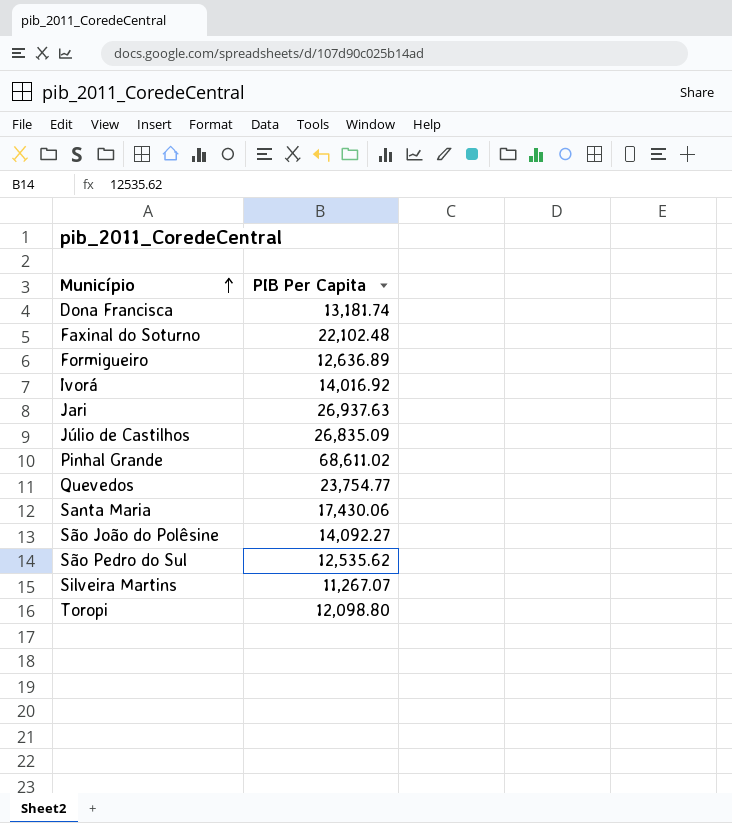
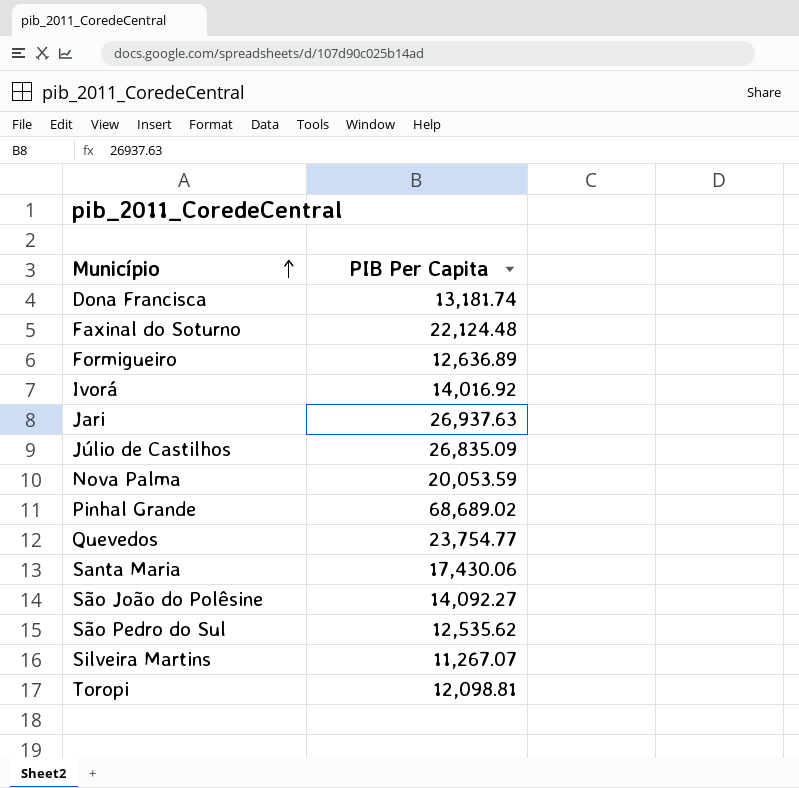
Faxinal do Soturno | PIB Per Capita: 22,102.48 -> 22,124.48
row Nova Palma: none -> 20,053.59
Pinhal Grande | PIB Per Capita: 68,611.02 -> 68,689.02
Toropi | PIB Per Capita: 12,098.80 -> 12,098.81

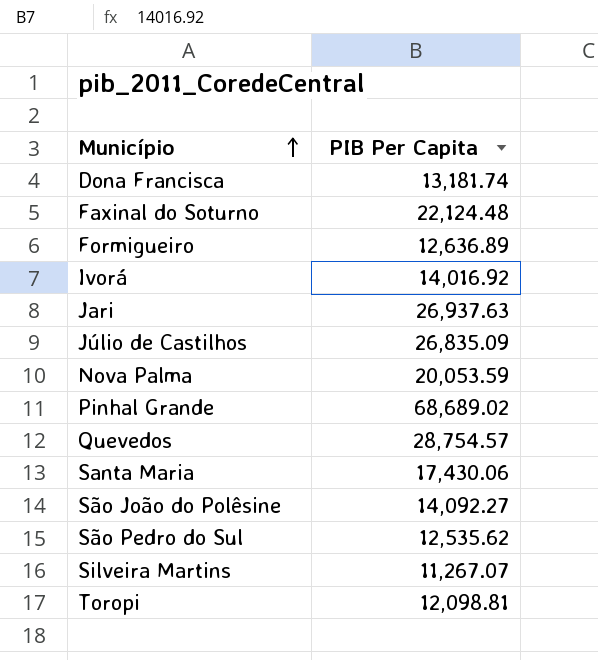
Quevedos | PIB Per Capita: 23,754.77 -> 28,754.57

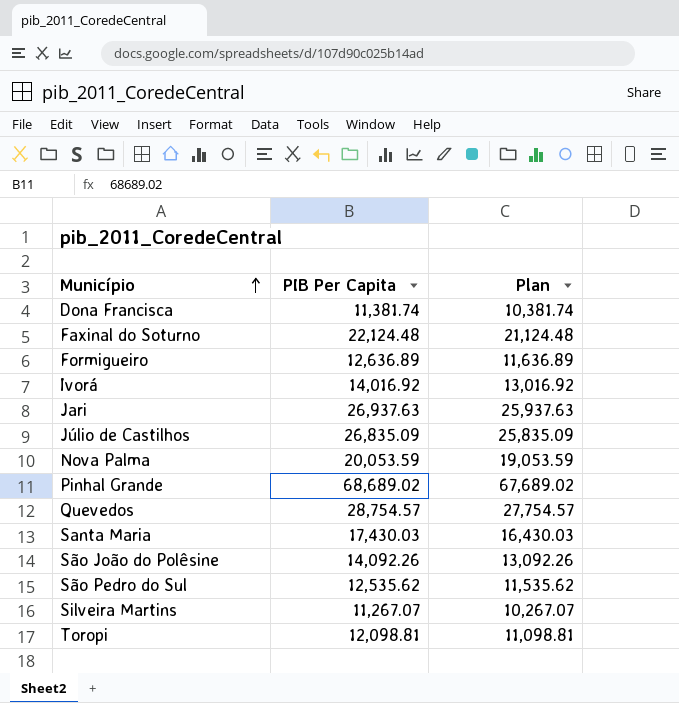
column Plan | formula: none -> [PIB Per Capita] - 1000
Dona Francisca | PIB Per Capita: 13,181.74 -> 11,381.74
Santa Maria | PIB Per Capita: 17,430.06 -> 17,430.03
São João do Polêsine | PIB Per Capita: 14,092.27 -> 14,092.26

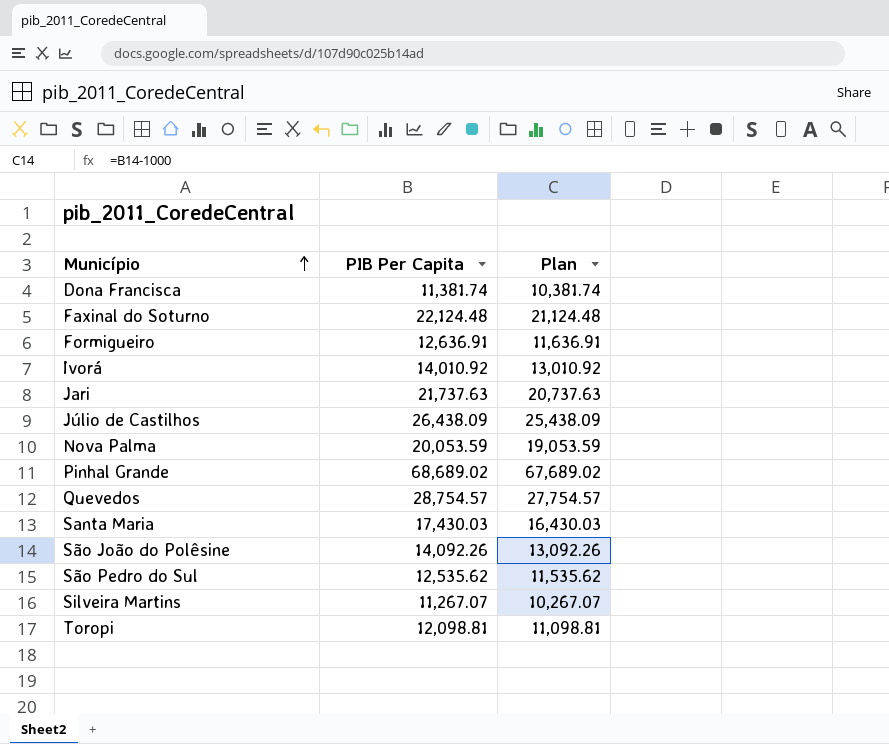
Formigueiro | PIB Per Capita: 12,636.89 -> 12,636.91
Formigueiro | Plan: 11,636.89 -> 11,636.91
Ivorá | PIB Per Capita: 14,016.92 -> 14,010.92
Ivorá | Plan: 13,016.92 -> 13,010.92
Jari | PIB Per Capita: 26,937.63 -> 21,737.63
Jari | Plan: 25,937.63 -> 20,737.63
Júlio de Castilhos | PIB Per Capita: 26,835.09 -> 26,438.09
Júlio de Castilhos | Plan: 25,835.09 -> 25,438.09

